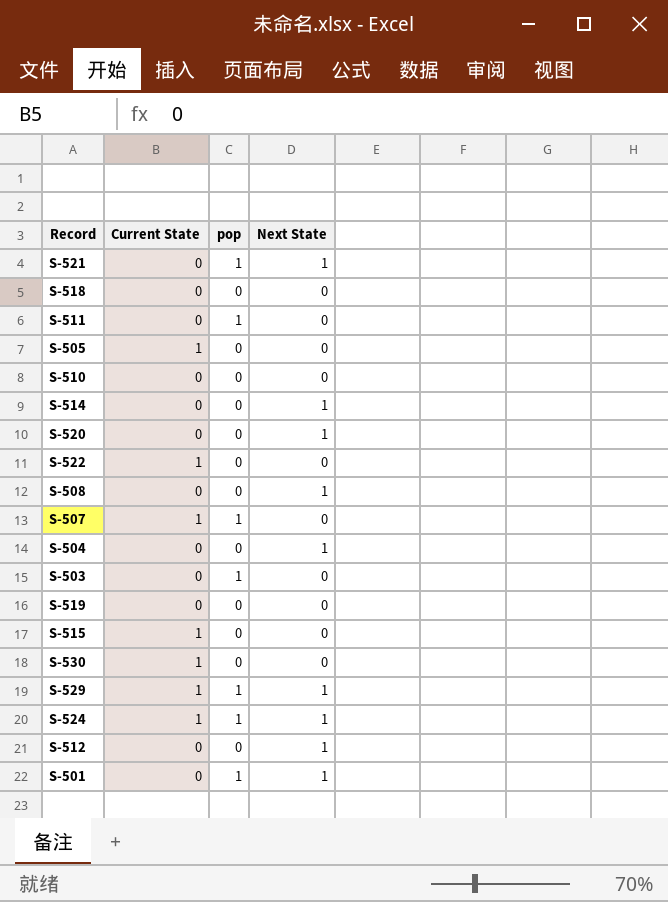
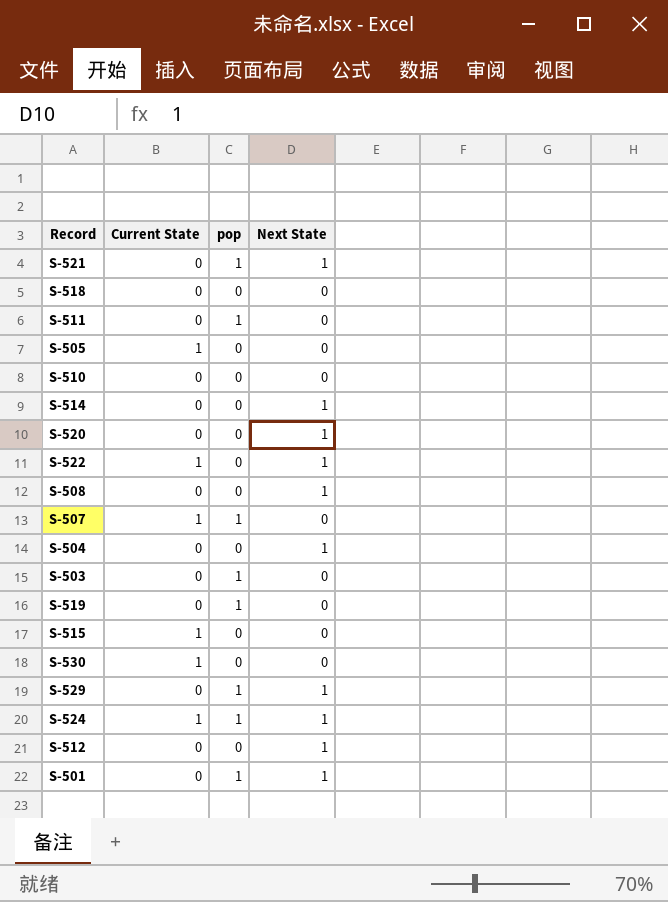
S-522 | Next State: 0 -> 1
S-519 | pop: 0 -> 1
S-529 | Current State: 1 -> 0

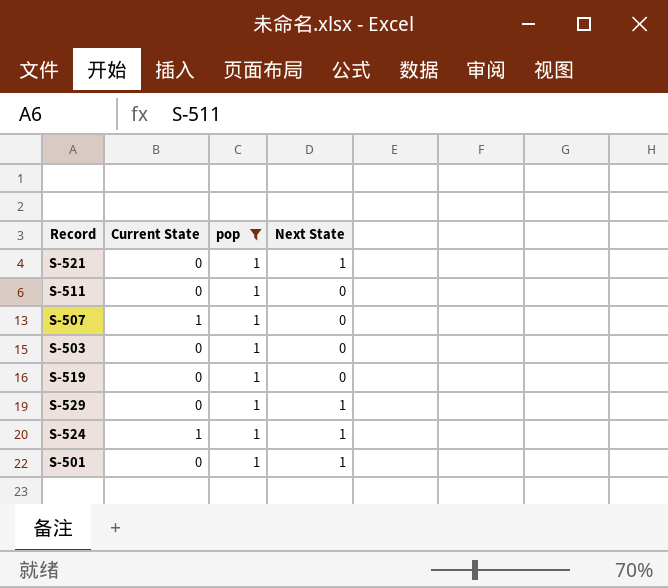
filter: none -> pop = 1

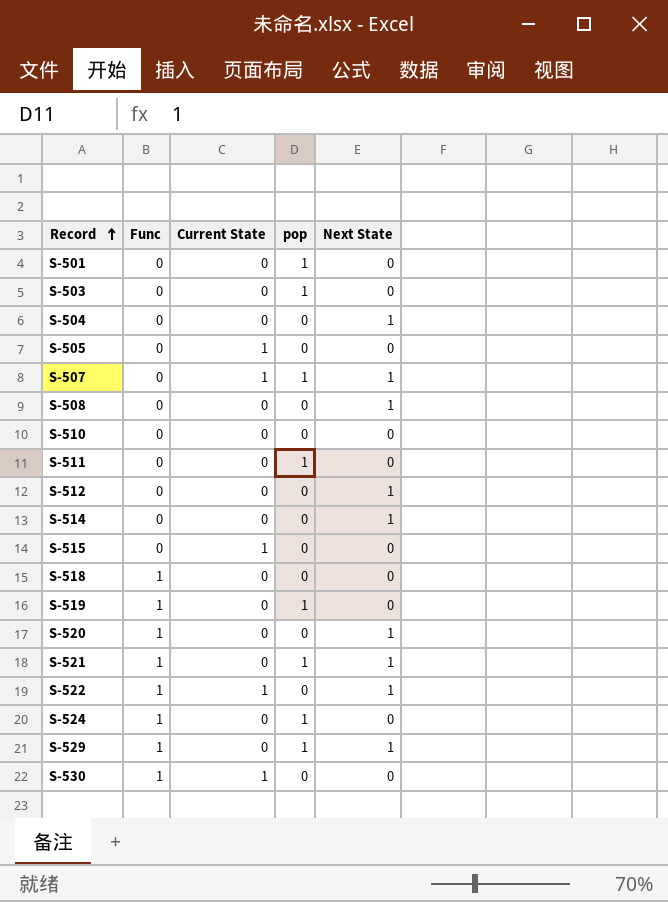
filter: pop = 1 -> none
row order: none -> Record ascending
column Func | position: none -> 2
S-501 | Next State: 1 -> 0
S-507 | Next State: 0 -> 1
S-524 | Current State: 1 -> 0
S-524 | Next State: 1 -> 0

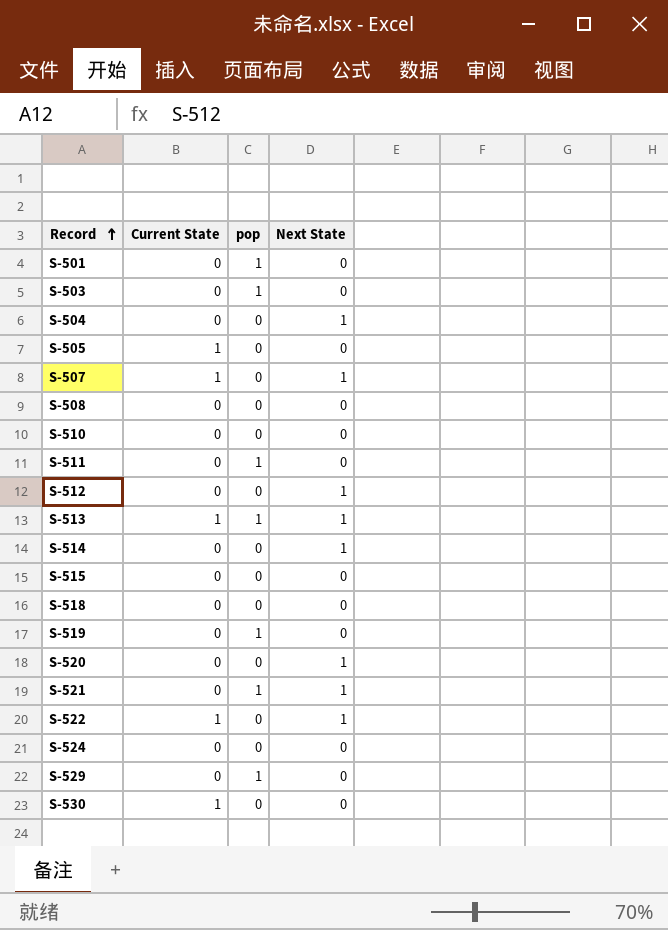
column Func | position: 2 -> none
S-507 | pop: 1 -> 0
S-508 | Next State: 1 -> 0
row S-513: none -> 1 | 1 | 1
S-515 | Current State: 1 -> 0
S-524 | pop: 1 -> 0
S-529 | Next State: 1 -> 0

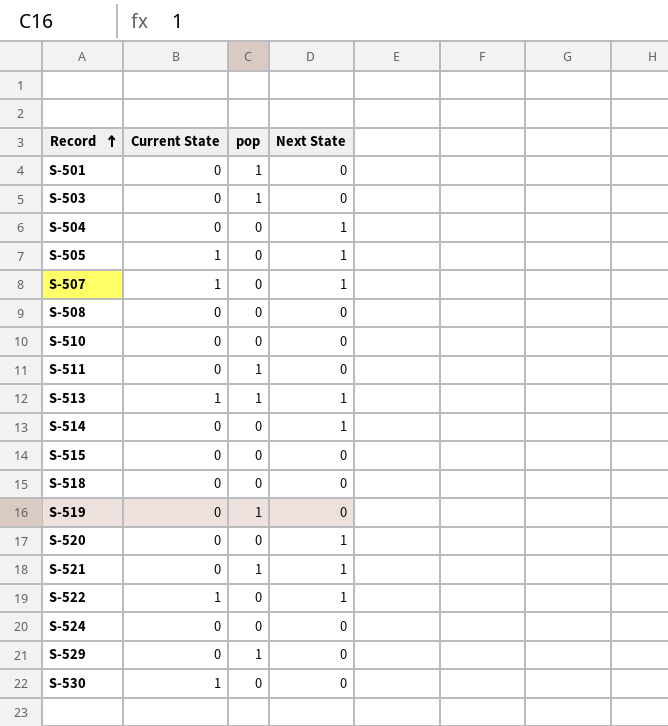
row S-512: 0 | 0 | 1 -> none
S-505 | Next State: 0 -> 1

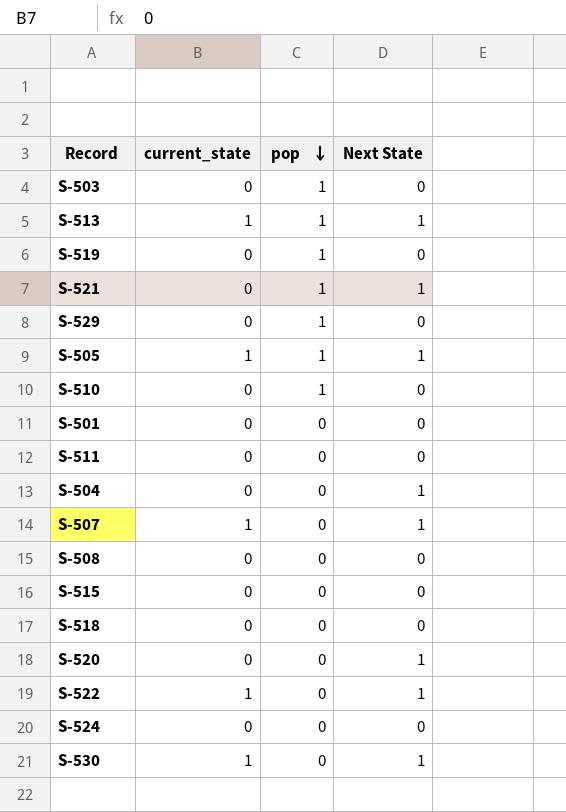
row order: Record ascending -> pop descending
column name: Current State -> current_state
row S-514: 0 | 0 | 1 -> none
S-505 | pop: 0 -> 1
S-510 | pop: 0 -> 1
S-501 | pop: 1 -> 0
S-511 | pop: 1 -> 0
S-530 | Next State: 0 -> 1

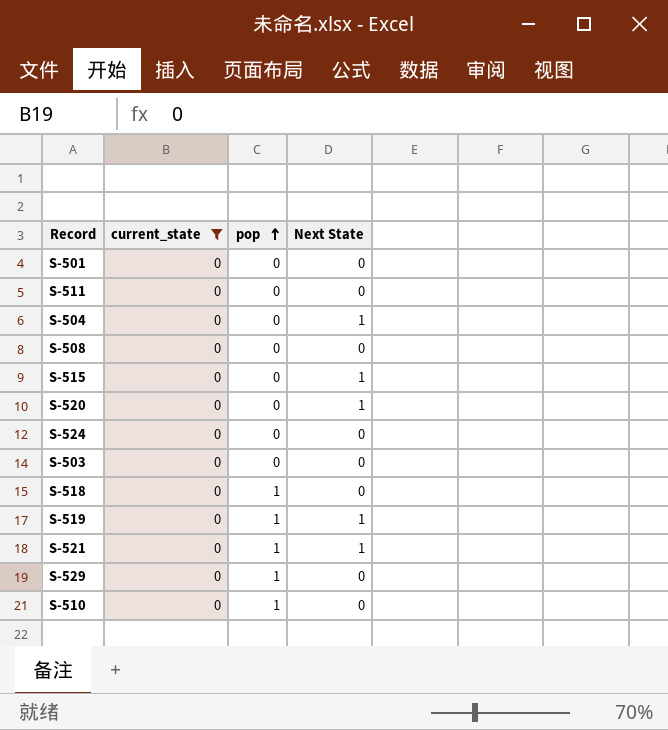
filter: none -> current_state = 0
row order: pop descending -> pop ascending
S-515 | Next State: 0 -> 1
S-503 | pop: 1 -> 0
S-518 | pop: 0 -> 1
S-519 | Next State: 0 -> 1

